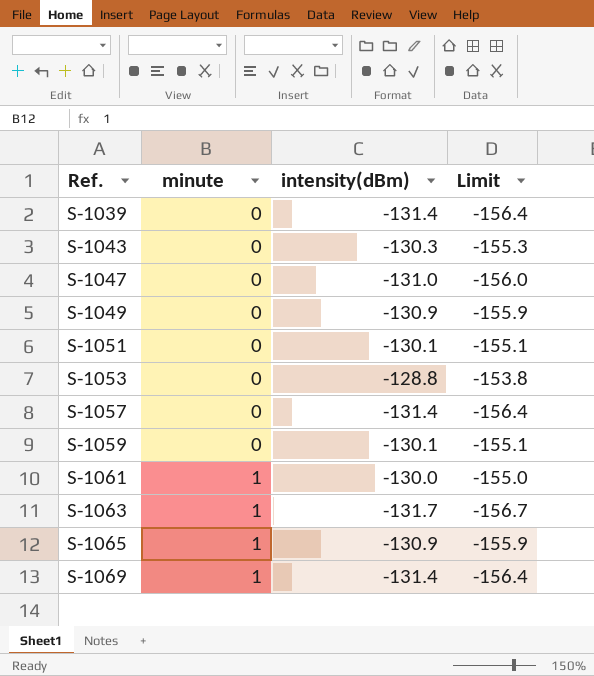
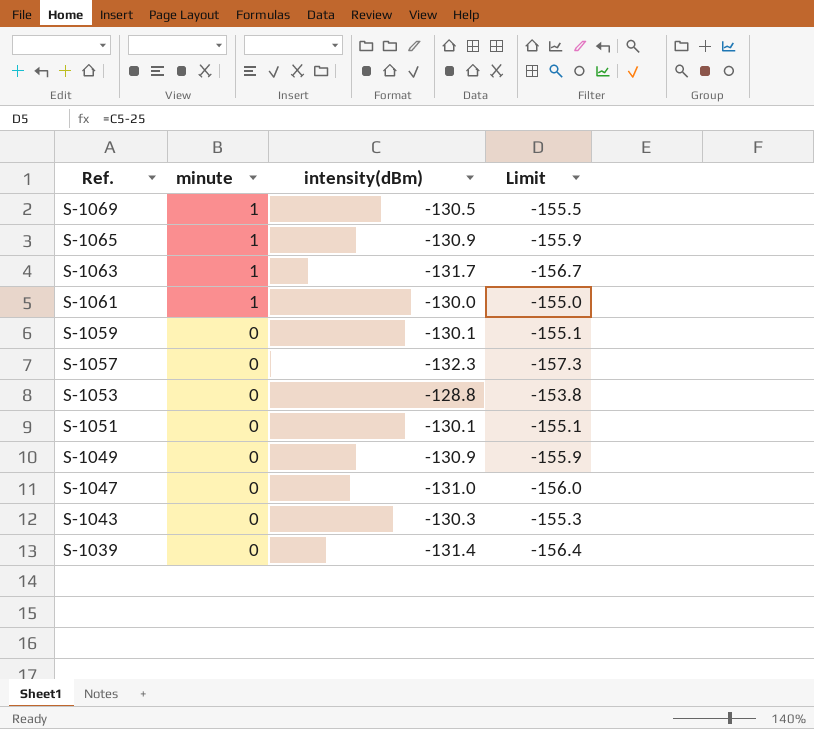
row order: Ref. ascending -> Ref. descending
S-1069 | intensity(dBm): -131.4 -> -130.5
S-1069 | Limit: -156.4 -> -155.5
S-1057 | intensity(dBm): -131.4 -> -132.3
S-1057 | Limit: -156.4 -> -157.3

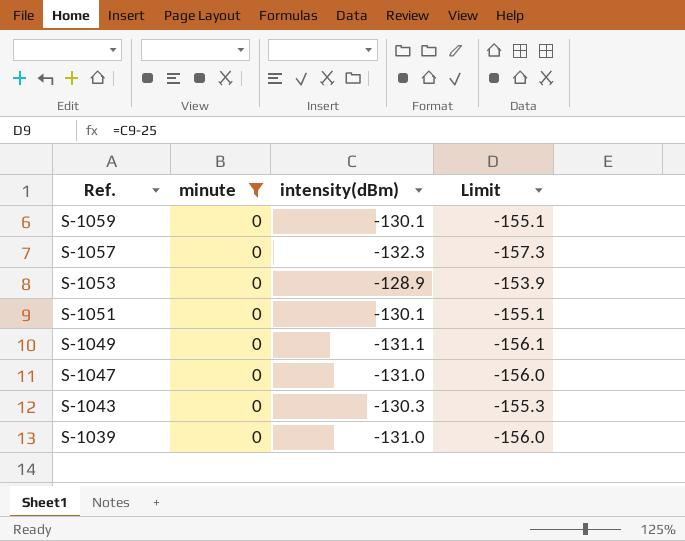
filter: none -> minute = 0
S-1053 | intensity(dBm): -128.8 -> -128.9
S-1053 | Limit: -153.8 -> -153.9
S-1049 | intensity(dBm): -130.9 -> -131.1
S-1049 | Limit: -155.9 -> -156.1
S-1039 | intensity(dBm): -131.4 -> -131.0
S-1039 | Limit: -156.4 -> -156.0

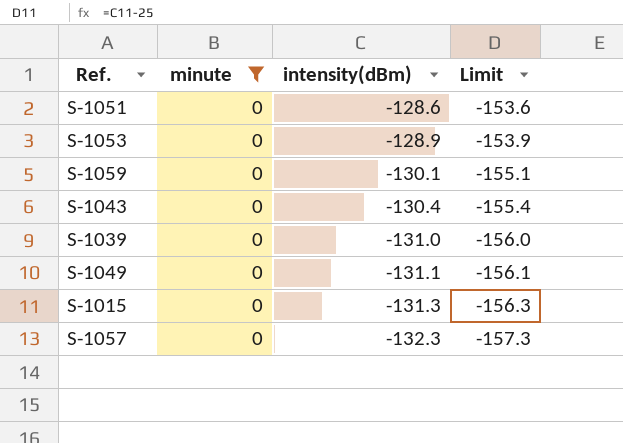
row order: Ref. descending -> intensity(dBm) descending
row S-1047: 0 | -131.0 | -156.0 -> none
S-1051 | intensity(dBm): -130.1 -> -128.6
S-1051 | Limit: -155.1 -> -153.6
S-1043 | intensity(dBm): -130.3 -> -130.4
S-1043 | Limit: -155.3 -> -155.4
row S-1015: none -> 0 | -131.3 | -156.3

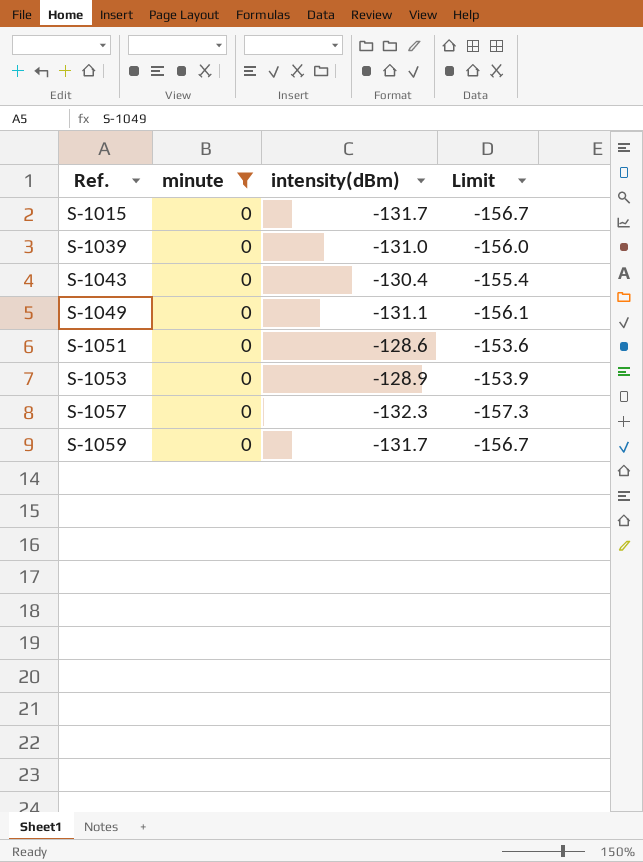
row order: intensity(dBm) descending -> Ref. ascending
S-1015 | intensity(dBm): -131.3 -> -131.7
S-1015 | Limit: -156.3 -> -156.7
S-1059 | intensity(dBm): -130.1 -> -131.7
S-1059 | Limit: -155.1 -> -156.7

